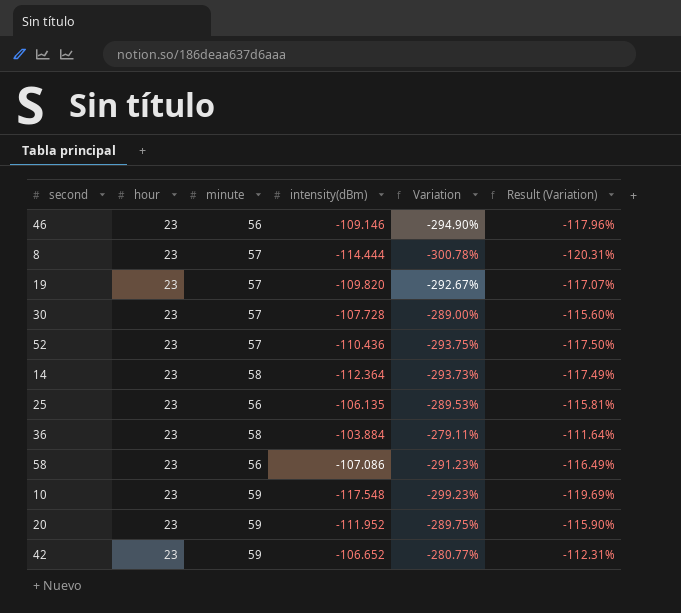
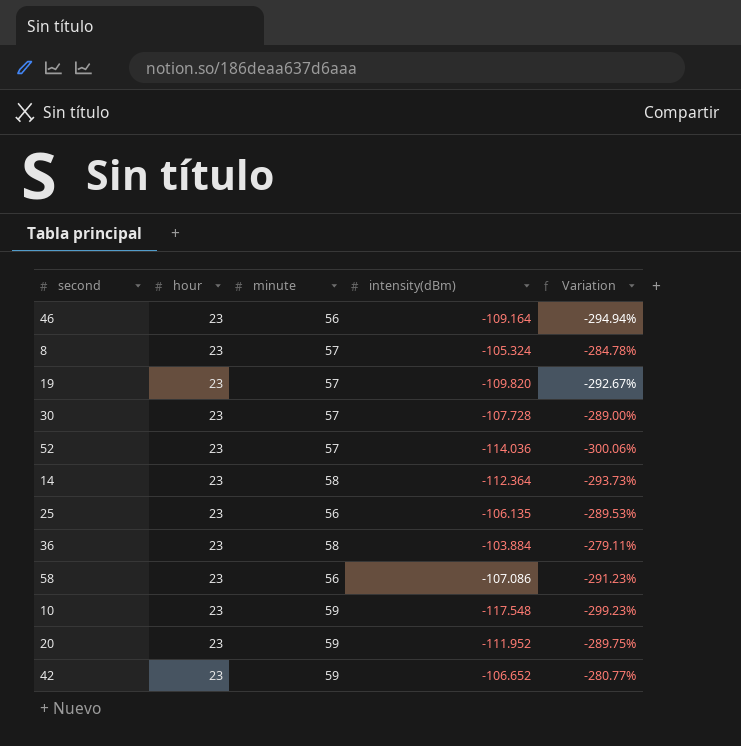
column Result (Variation) | formula: [Variation] * 0.4 -> none
46 | intensity(dBm): -109.146 -> -109.164
46 | Variation: -294.90% -> -294.94%
8 | intensity(dBm): -114.444 -> -105.324
8 | Variation: -300.78% -> -284.78%
52 | intensity(dBm): -110.436 -> -114.036
52 | Variation: -293.75% -> -300.06%

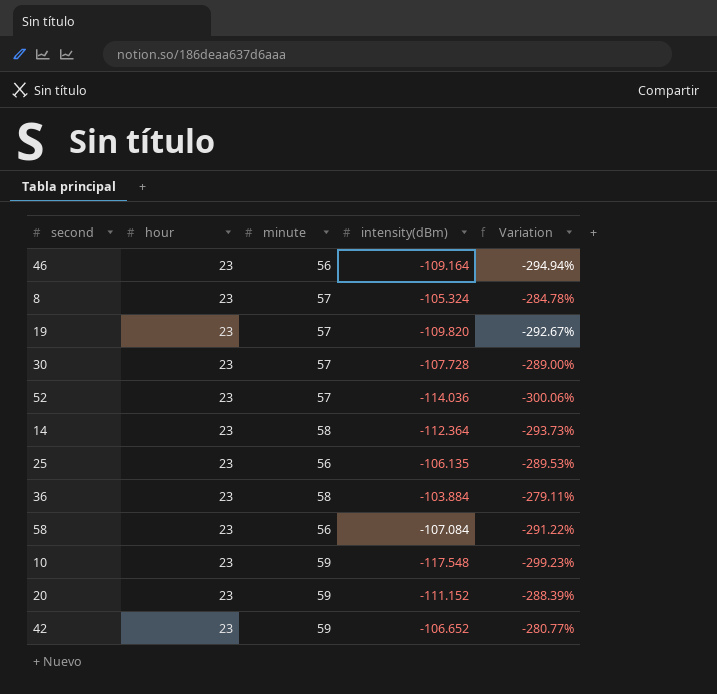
58 | intensity(dBm): -107.086 -> -107.084
58 | Variation: -291.23% -> -291.22%
20 | intensity(dBm): -111.952 -> -111.152
20 | Variation: -289.75% -> -288.39%

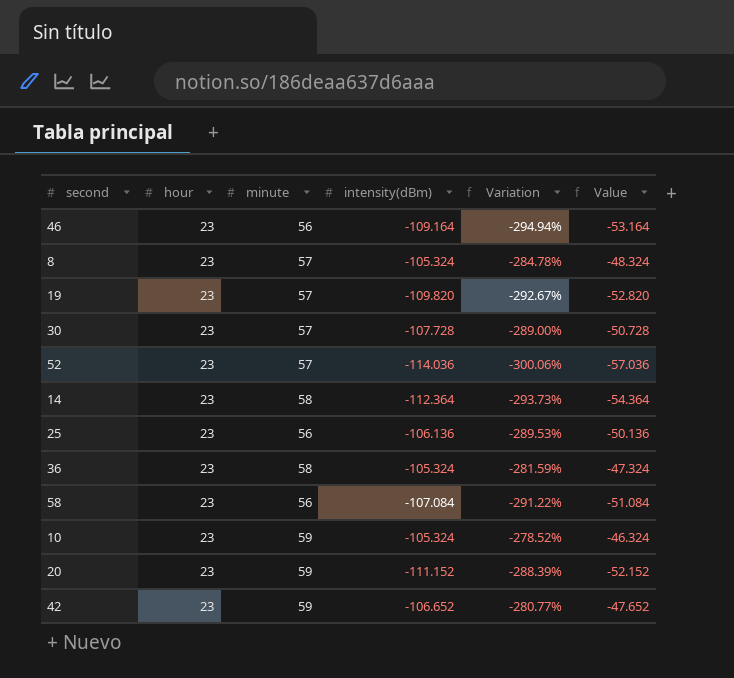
column Value | formula: none -> [minute] + [intensity(dBm)]
25 | intensity(dBm): -106.135 -> -106.136
36 | intensity(dBm): -103.884 -> -105.324
36 | Variation: -279.11% -> -281.59%
10 | intensity(dBm): -117.548 -> -105.324
10 | Variation: -299.23% -> -278.52%

